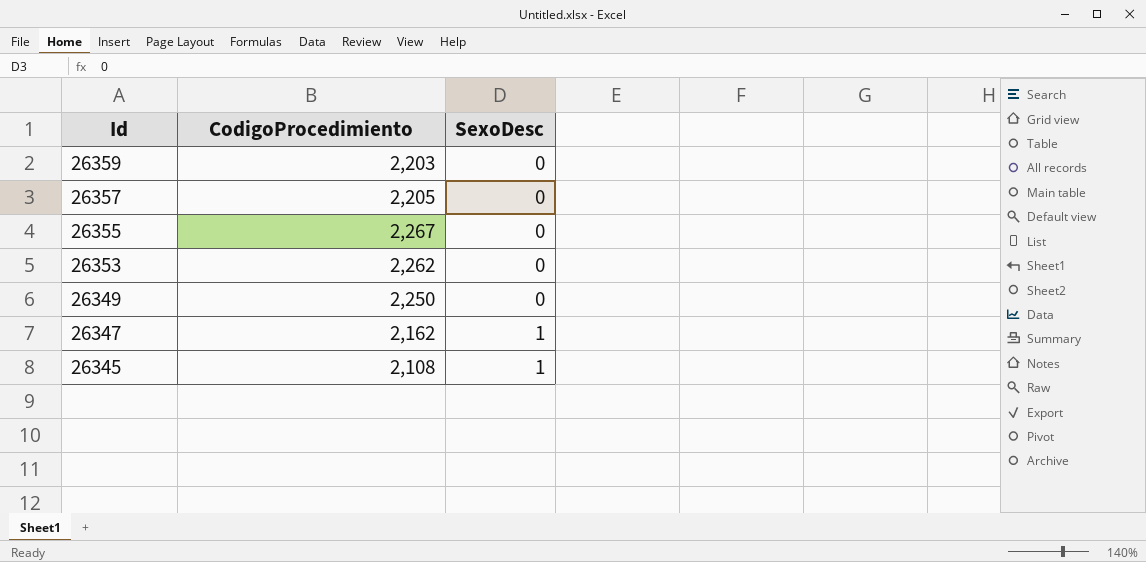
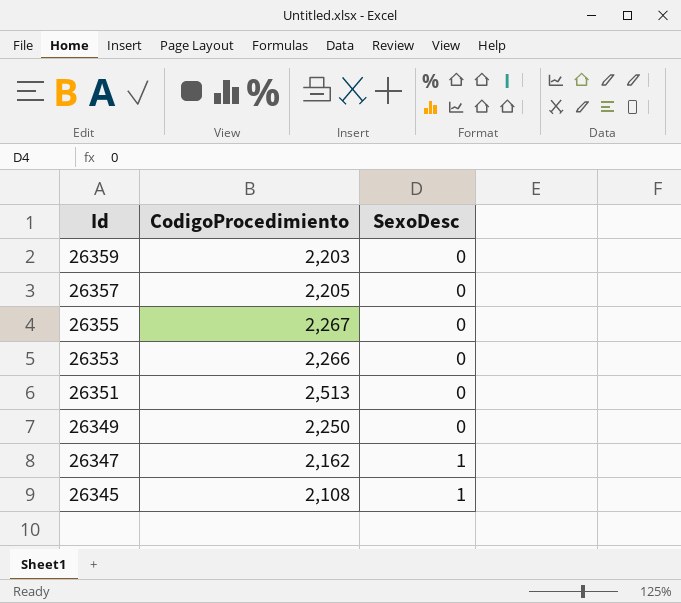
26353 | CodigoProcedimiento: 2,262 -> 2,266
row 26351: none -> 2,513 | 0

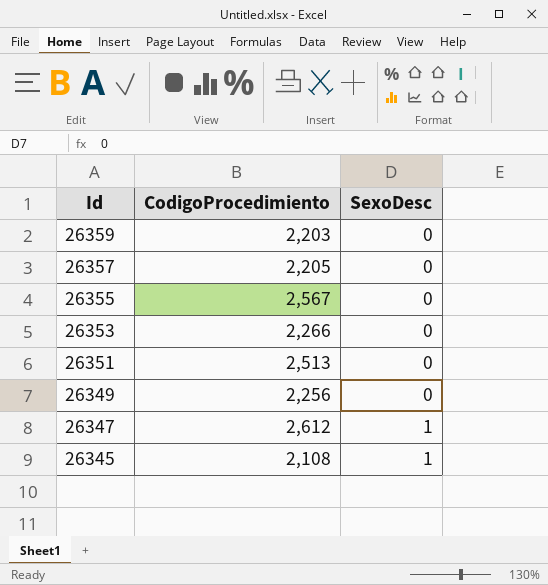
26355 | CodigoProcedimiento: 2,267 -> 2,567
26349 | CodigoProcedimiento: 2,250 -> 2,256
26347 | CodigoProcedimiento: 2,162 -> 2,612

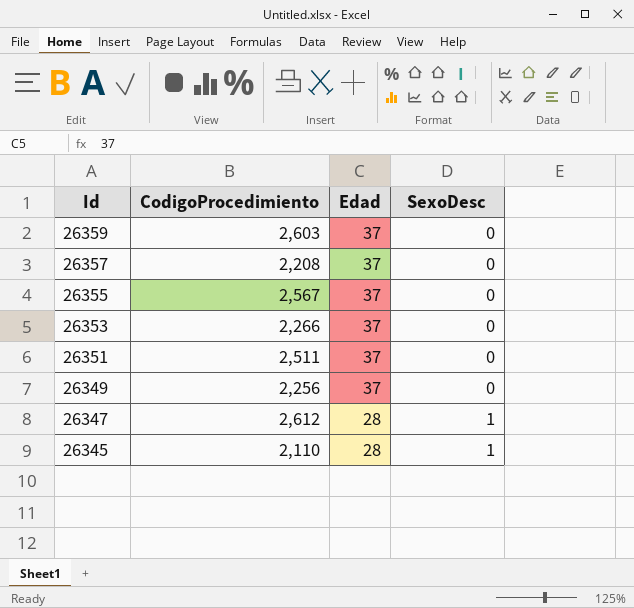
column Edad | position: none -> 3
26359 | CodigoProcedimiento: 2,203 -> 2,603
26357 | CodigoProcedimiento: 2,205 -> 2,208
26351 | CodigoProcedimiento: 2,513 -> 2,511
26345 | CodigoProcedimiento: 2,108 -> 2,110

